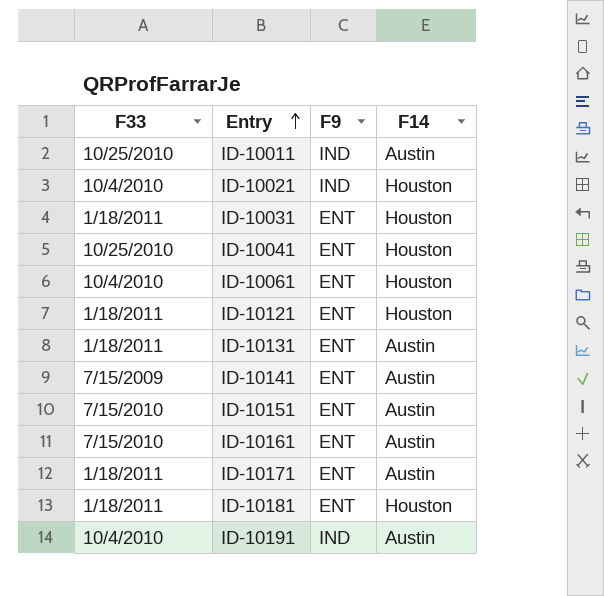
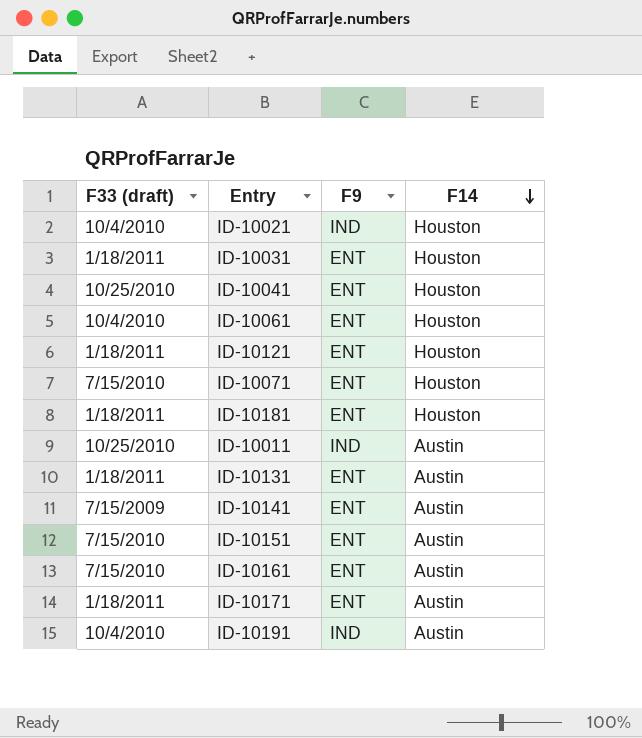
row order: Entry ascending -> F14 descending
column name: F33 -> F33 (draft)
row ID-10071: none -> 7/15/2010 | ENT | Houston

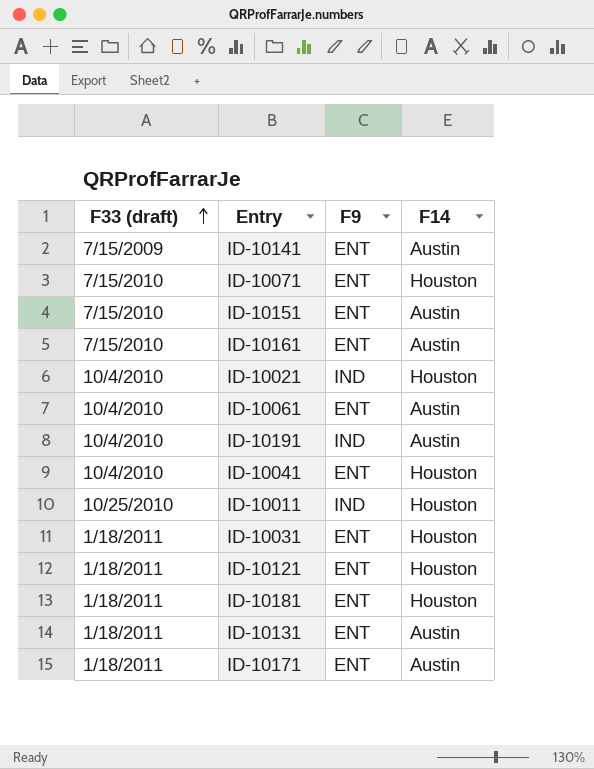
row order: F14 descending -> F33 (draft) ascending
ID-10061 | F14: Houston -> Austin
ID-10041 | F33 (draft): 10/25/2010 -> 10/4/2010
ID-10011 | F14: Austin -> Houston

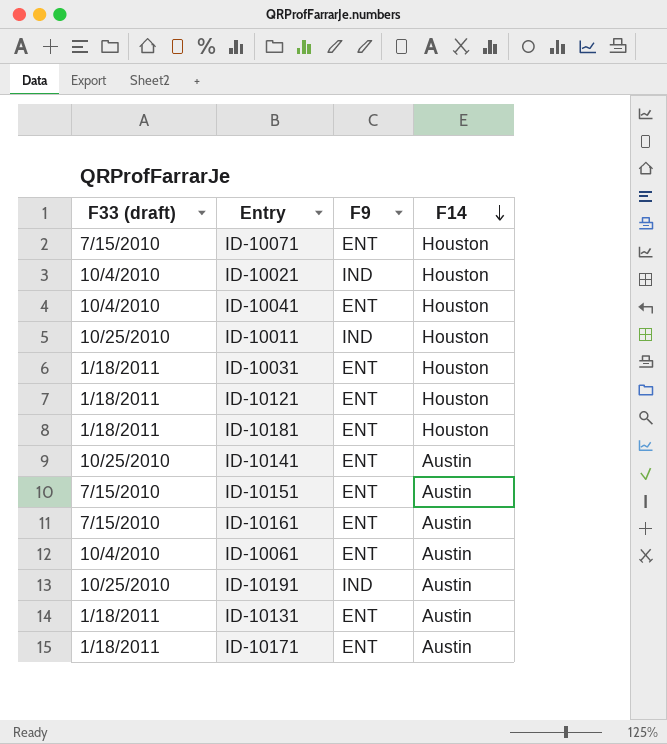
row order: F33 (draft) ascending -> F14 descending
ID-10141 | F33 (draft): 7/15/2009 -> 10/25/2010
ID-10191 | F33 (draft): 10/4/2010 -> 10/25/2010

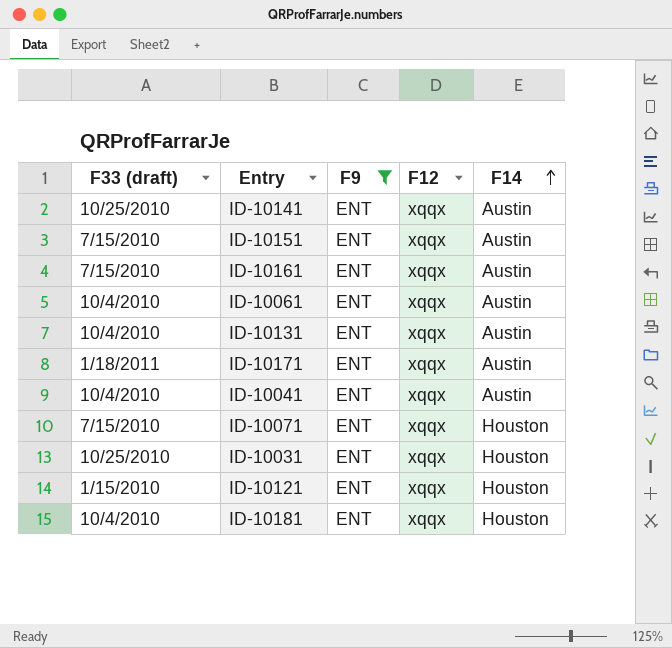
filter: none -> F9 = ENT
row order: F14 descending -> F14 ascending
column F12 | position: none -> 4
ID-10131 | F33 (draft): 1/18/2011 -> 10/4/2010
ID-10041 | F14: Houston -> Austin
ID-10031 | F33 (draft): 1/18/2011 -> 10/25/2010
ID-10121 | F33 (draft): 1/18/2011 -> 1/15/2010
ID-10181 | F33 (draft): 1/18/2011 -> 10/4/2010

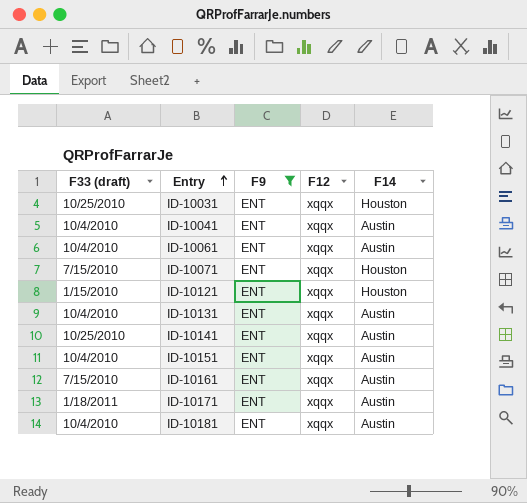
row order: F14 ascending -> Entry ascending
ID-10151 | F33 (draft): 7/15/2010 -> 10/4/2010
ID-10181 | F14: Houston -> Austin

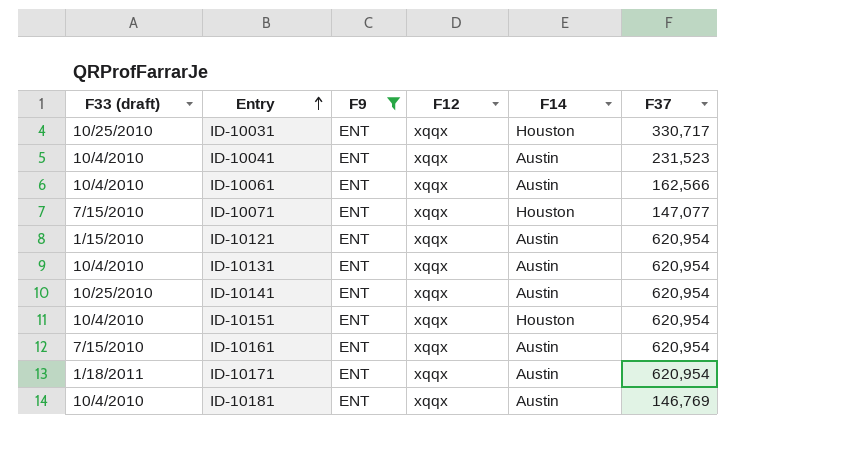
column F37 | position: none -> 6
ID-10121 | F14: Houston -> Austin
ID-10151 | F14: Austin -> Houston

